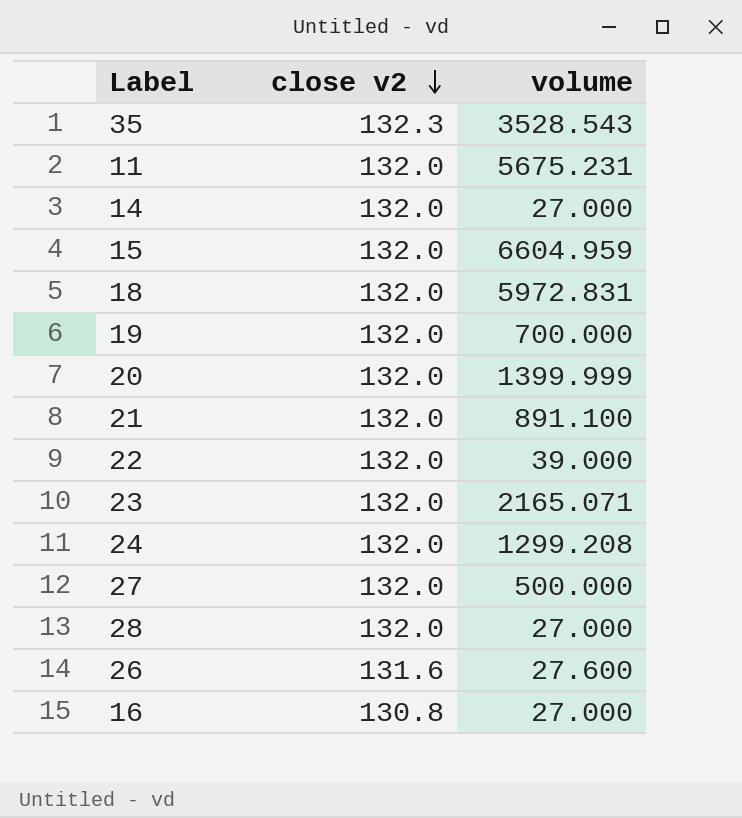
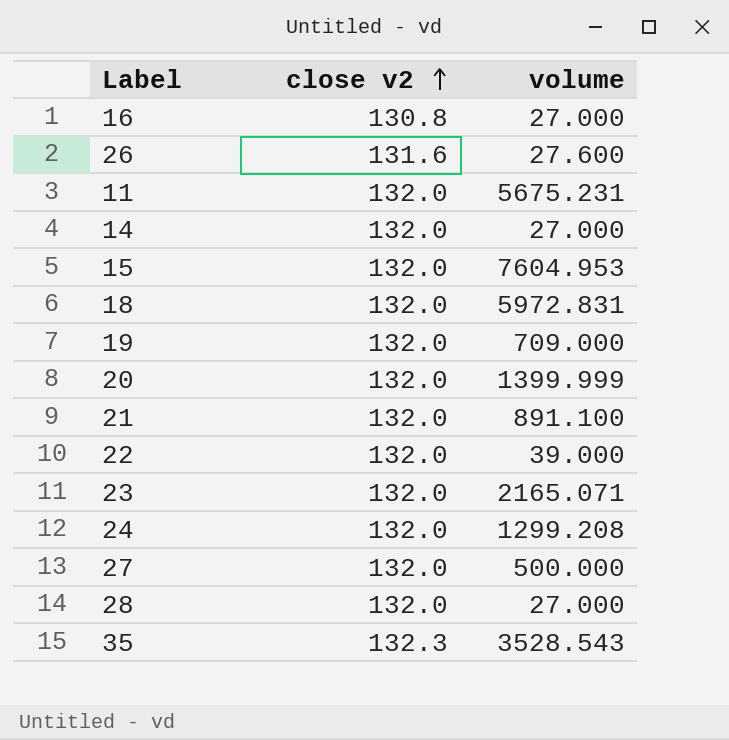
row order: close v2 descending -> close v2 ascending
15 | volume: 6604.959 -> 7604.953
19 | volume: 700.000 -> 709.000

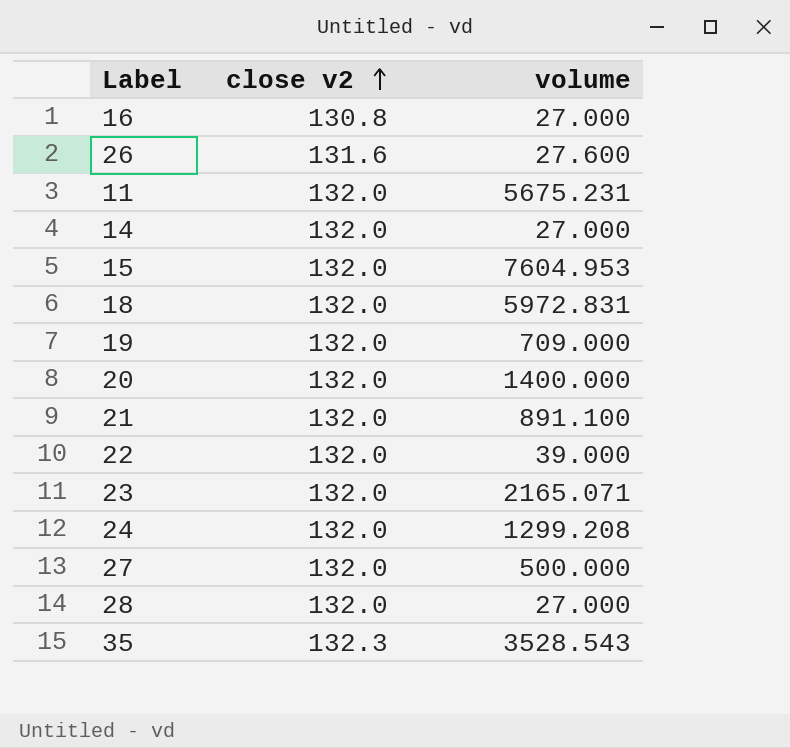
20 | volume: 1399.999 -> 1400.000

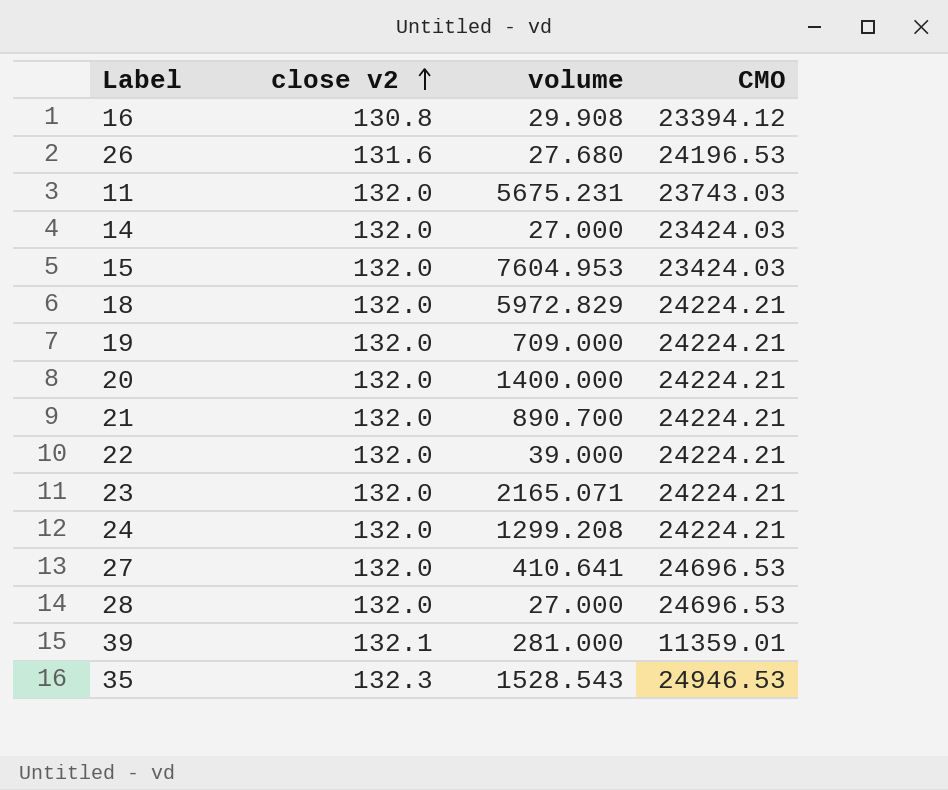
column CMO | position: none -> 4
16 | volume: 27.000 -> 29.908
26 | volume: 27.600 -> 27.680
18 | volume: 5972.831 -> 5972.829
21 | volume: 891.100 -> 890.700
27 | volume: 500.000 -> 410.641
row 39: none -> 132.1 | 281.000 | 11359.01
35 | volume: 3528.543 -> 1528.543

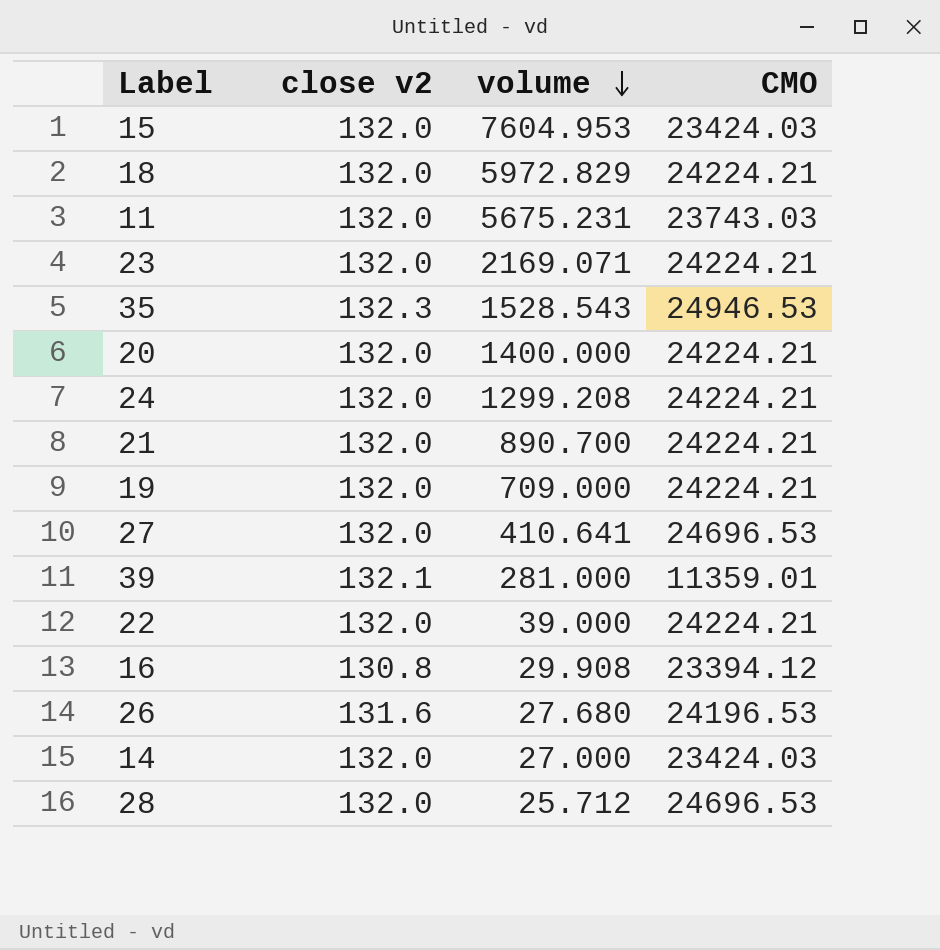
row order: close v2 ascending -> volume descending
23 | volume: 2165.071 -> 2169.071
28 | volume: 27.000 -> 25.712

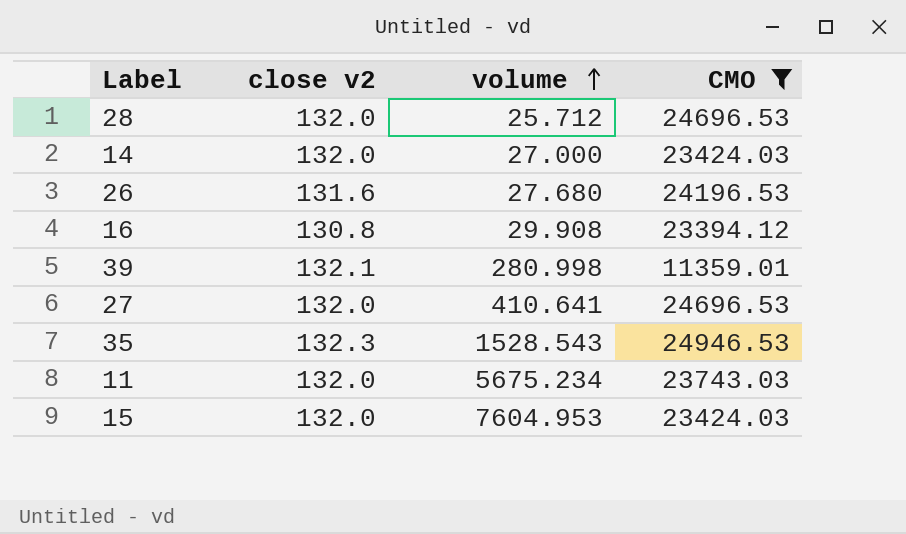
filter: none -> CMO != 24224.21
row order: volume descending -> volume ascending
39 | volume: 281.000 -> 280.998
11 | volume: 5675.231 -> 5675.234

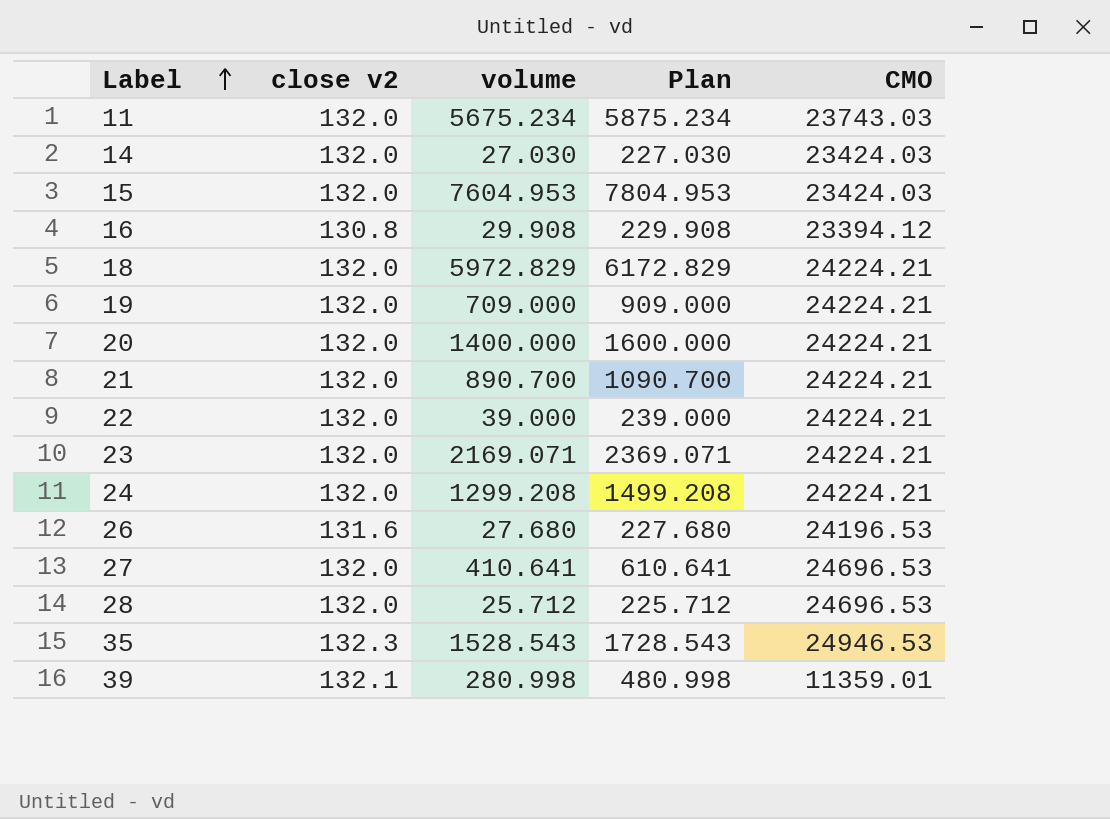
filter: CMO != 24224.21 -> none
row order: volume ascending -> Label ascending
column Plan | formula: none -> [volume] + 200
14 | volume: 27.000 -> 27.030

